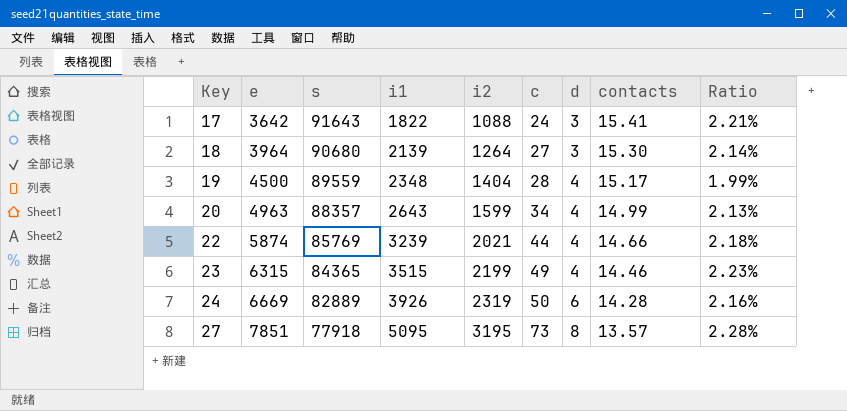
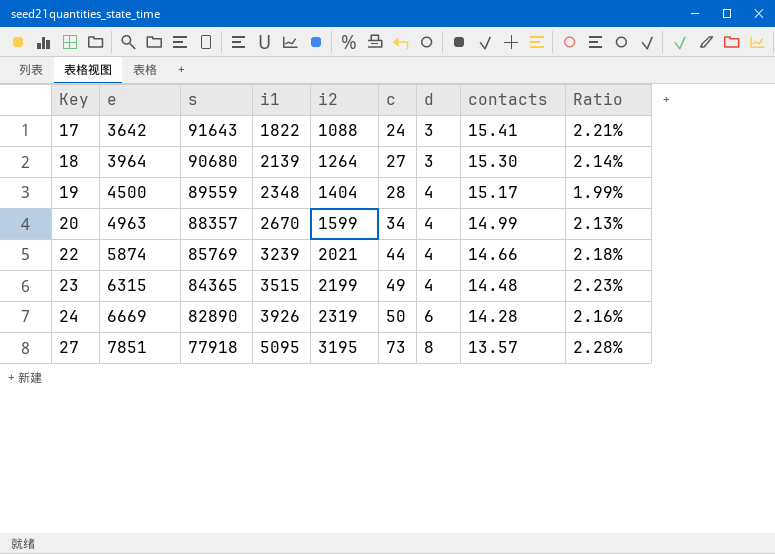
20 | i1: 2643 -> 2670
23 | contacts: 14.46 -> 14.48
24 | s: 82889 -> 82890

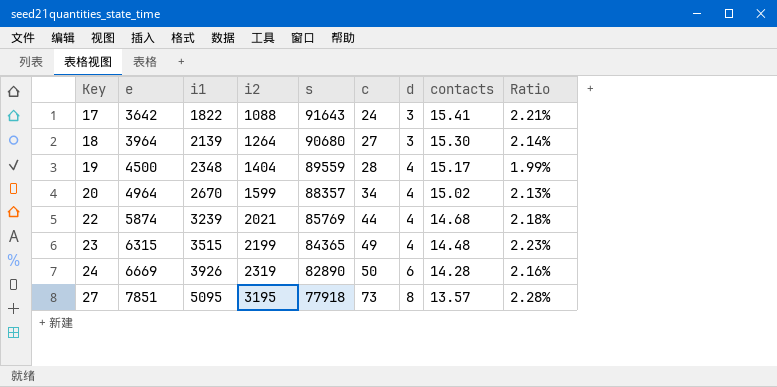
column s | position: 3 -> 5
20 | e: 4963 -> 4964
20 | contacts: 14.99 -> 15.02
22 | contacts: 14.66 -> 14.68

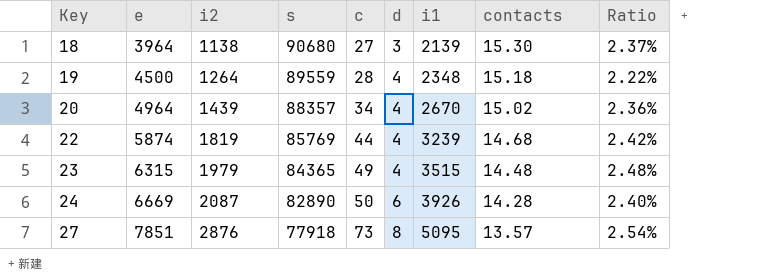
column i1 | position: 3 -> 7
row 17: 3642 | 1822 | 1088 | 91643 | 24 | 3 | 15.41 | 2.21% -> none
18 | i2: 1264 -> 1138
18 | Ratio: 2.14% -> 2.37%
19 | i2: 1404 -> 1264
19 | contacts: 15.17 -> 15.18
19 | Ratio: 1.99% -> 2.22%
20 | i2: 1599 -> 1439
20 | Ratio: 2.13% -> 2.36%
22 | i2: 2021 -> 1819
22 | Ratio: 2.18% -> 2.42%
23 | i2: 2199 -> 1979
23 | Ratio: 2.23% -> 2.48%
24 | i2: 2319 -> 2087
24 | Ratio: 2.16% -> 2.40%
27 | i2: 3195 -> 2876
27 | Ratio: 2.28% -> 2.54%

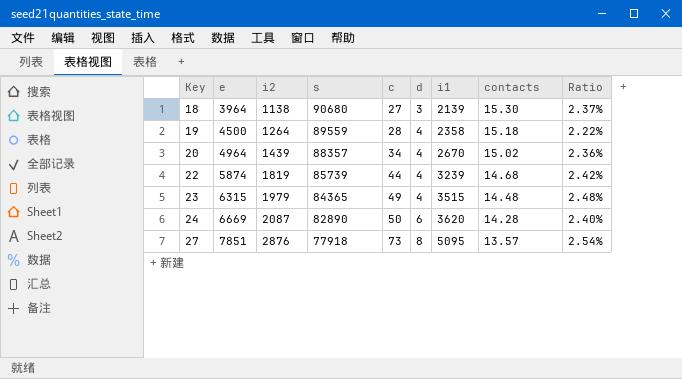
19 | i1: 2348 -> 2358
22 | s: 85769 -> 85739
24 | i1: 3926 -> 3620

